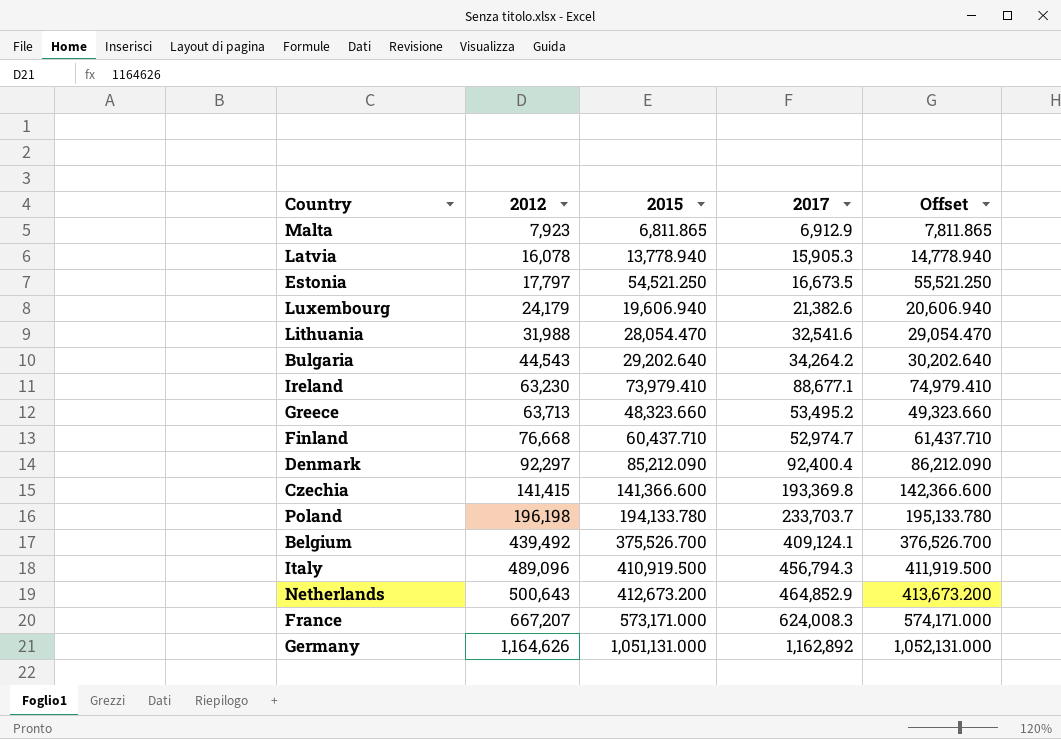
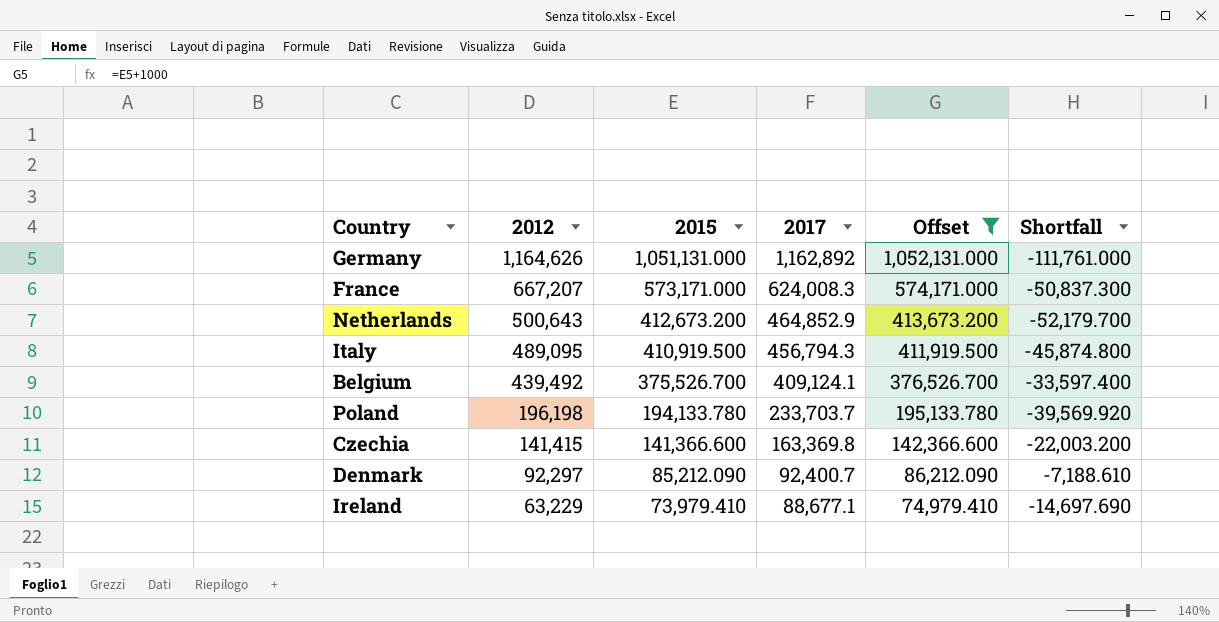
filter: none -> Offset >= 74,979.410
row order: 2012 ascending -> 2012 descending
column Shortfall | formula: none -> [2015] - [2017]
Italy | 2012: 489,096 -> 489,095
Czechia | 2017: 193,369.8 -> 163,369.8
Denmark | 2017: 92,400.4 -> 92,400.7
Ireland | 2012: 63,230 -> 63,229

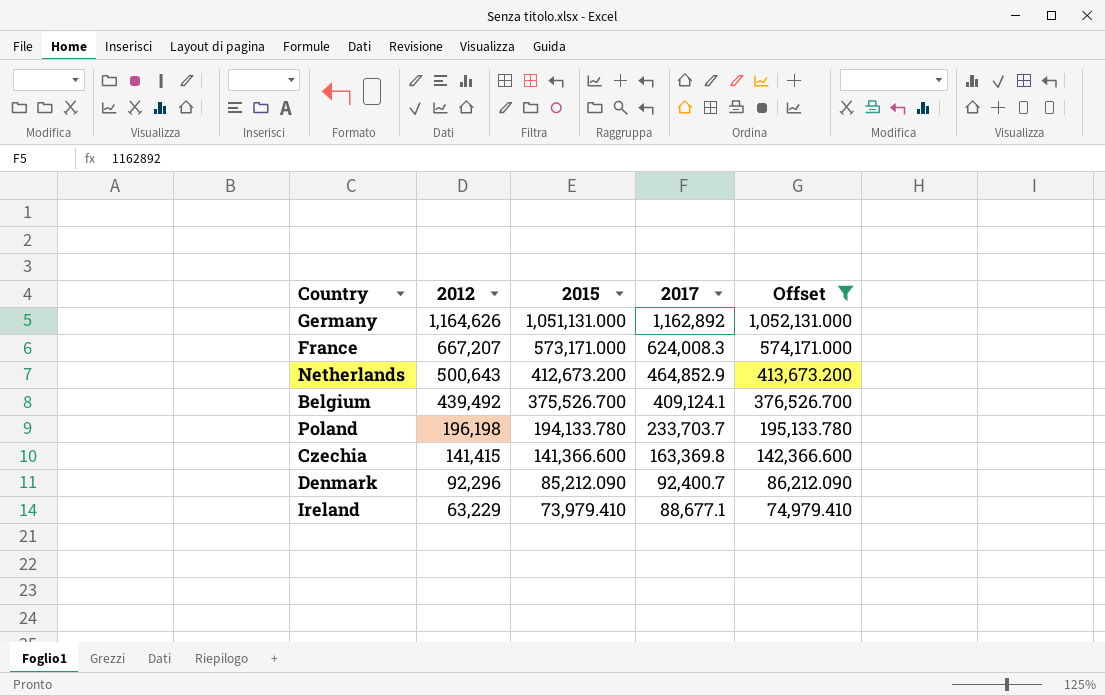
column Shortfall | formula: [2015] - [2017] -> none
row Italy: 489,095 | 410,919.500 | 456,794.3 | 411,919.500 | -45,874.800 -> none
Denmark | 2012: 92,297 -> 92,296

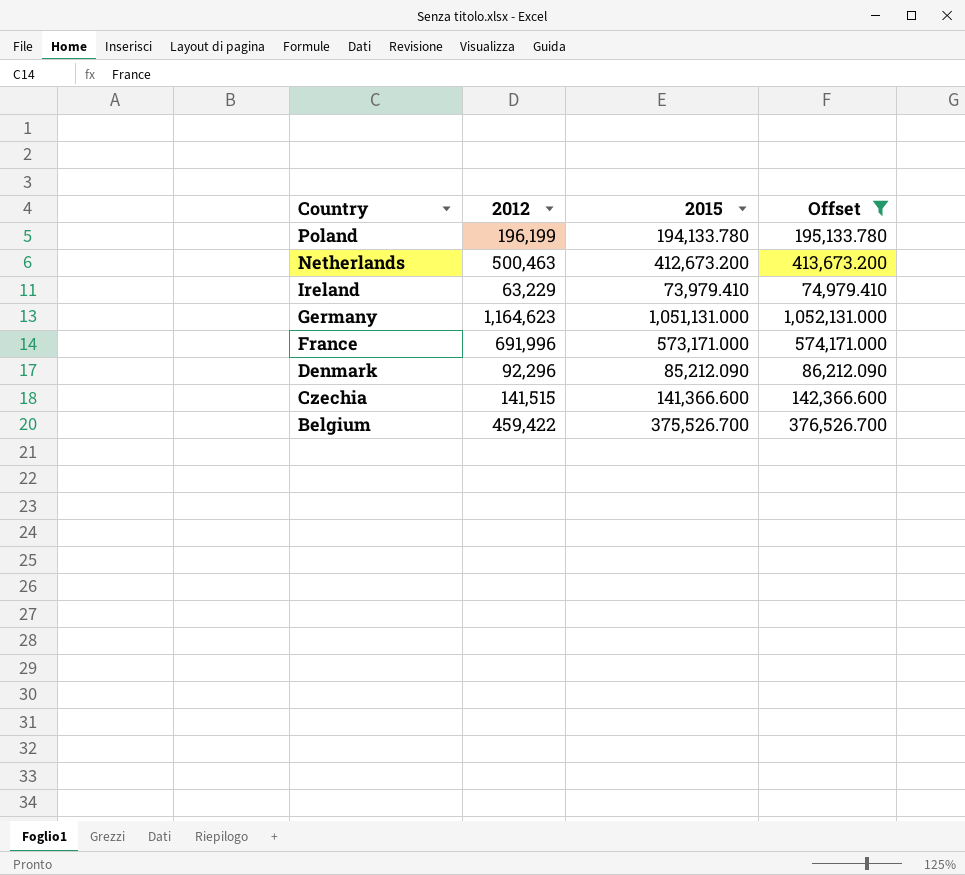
row order: 2012 descending -> Country descending
column 2017 | position: 4 -> none
Poland | 2012: 196,198 -> 196,199
Netherlands | 2012: 500,643 -> 500,463
Germany | 2012: 1,164,626 -> 1,164,623
France | 2012: 667,207 -> 691,996
Czechia | 2012: 141,415 -> 141,515
Belgium | 2012: 439,492 -> 459,422

